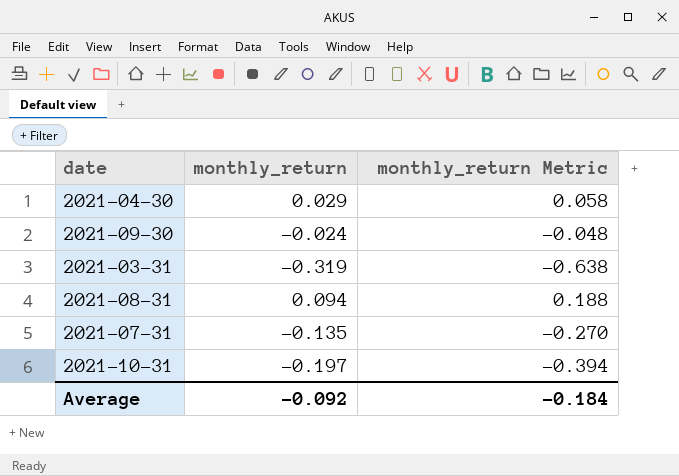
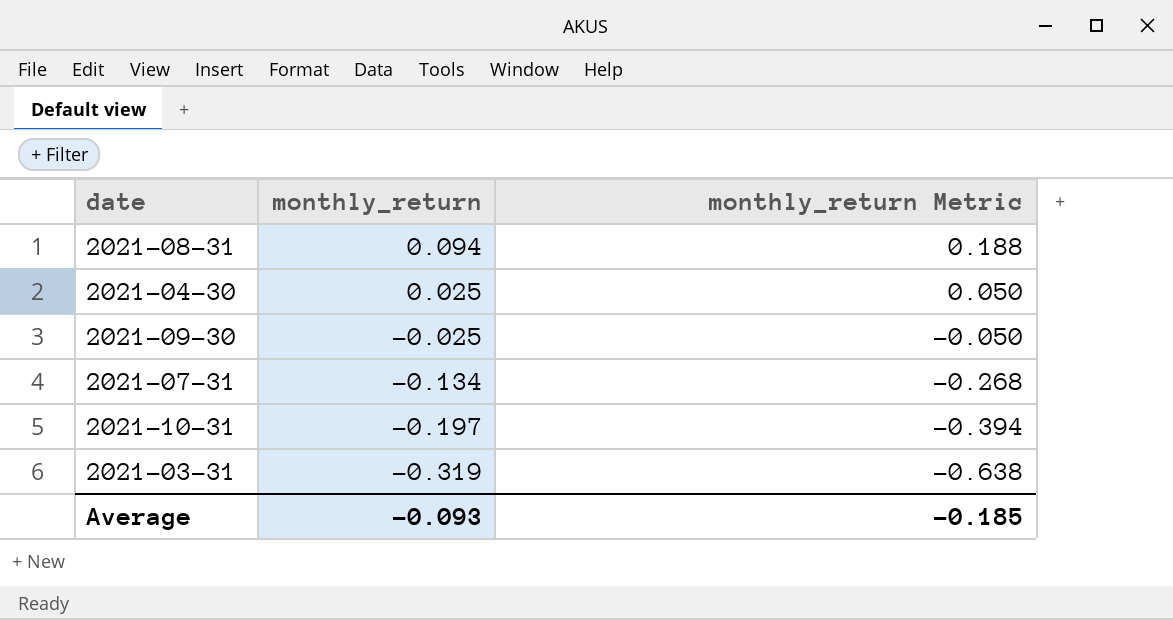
row order: none -> monthly_return descending
2021-04-30 | monthly_return: 0.029 -> 0.025
2021-04-30 | monthly_return Metric: 0.058 -> 0.050
2021-09-30 | monthly_return: -0.024 -> -0.025
2021-09-30 | monthly_return Metric: -0.048 -> -0.050
2021-07-31 | monthly_return: -0.135 -> -0.134
2021-07-31 | monthly_return Metric: -0.270 -> -0.268
Average | monthly_return: -0.092 -> -0.093
Average | monthly_return Metric: -0.184 -> -0.185

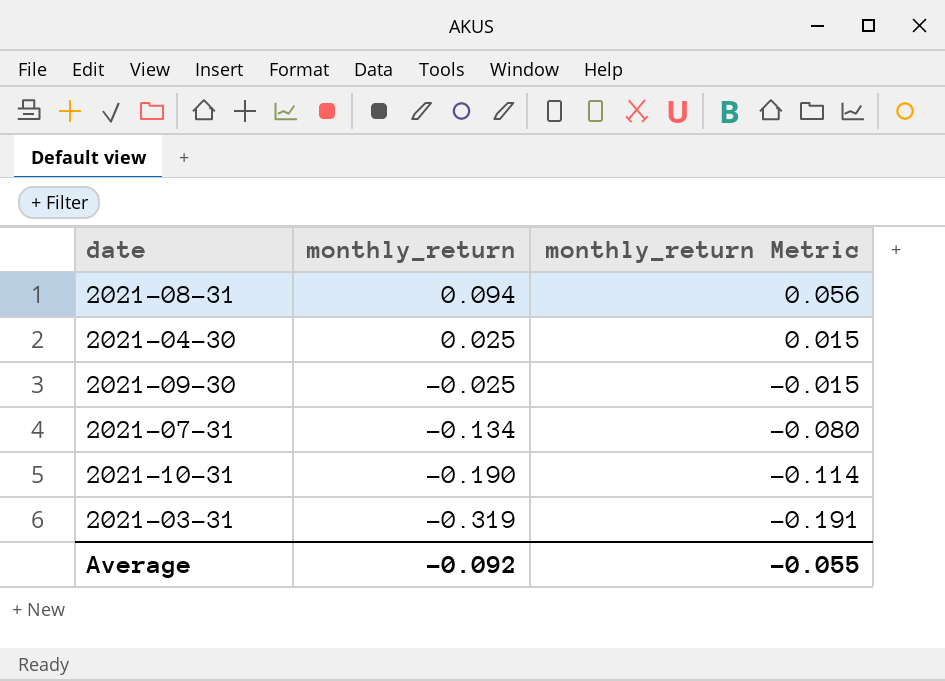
column monthly_return Metric | formula: [monthly_return] * 2 -> [monthly_return] * 0.6
2021-10-31 | monthly_return: -0.197 -> -0.190
Average | monthly_return: -0.093 -> -0.092
Average | monthly_return Metric: -0.185 -> -0.055

